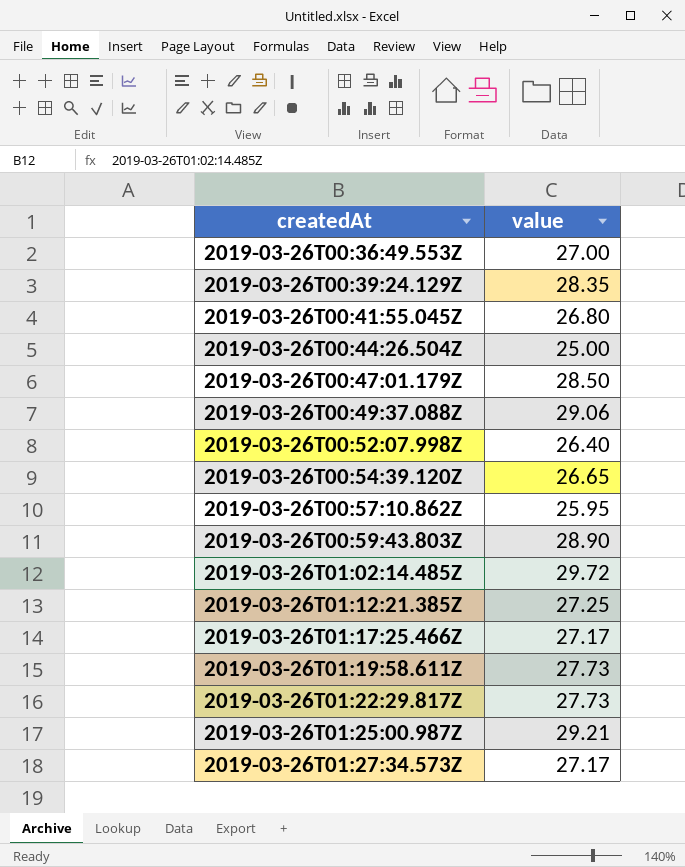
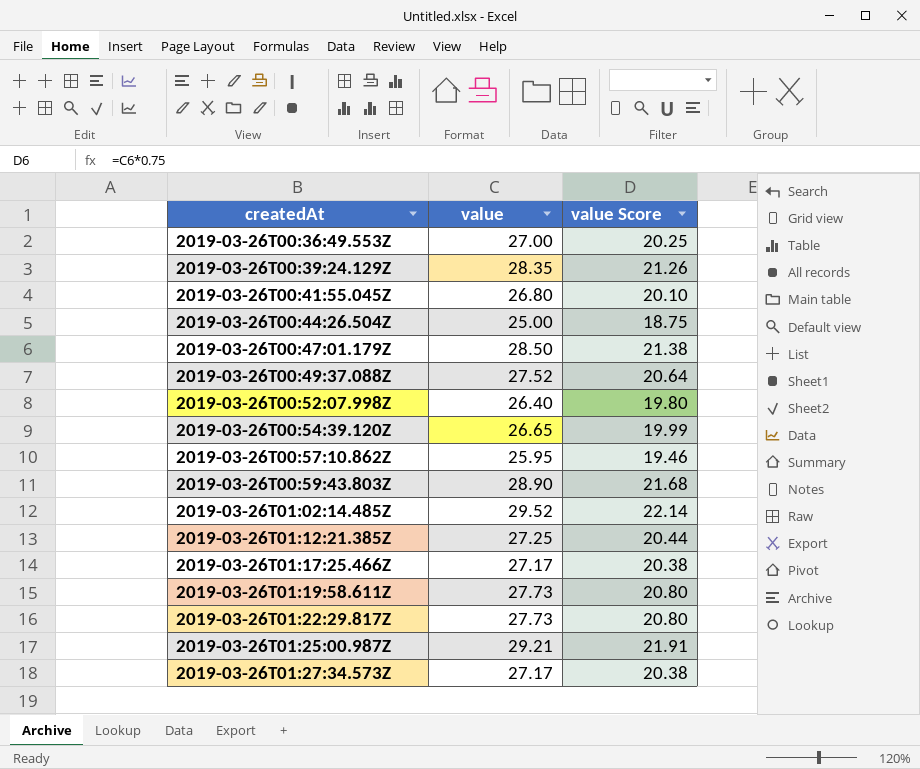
column value Score | formula: none -> [value] * 0.75
2019-03-26T00:49:37.088Z | value: 29.06 -> 27.52
2019-03-26T01:02:14.485Z | value: 29.72 -> 29.52

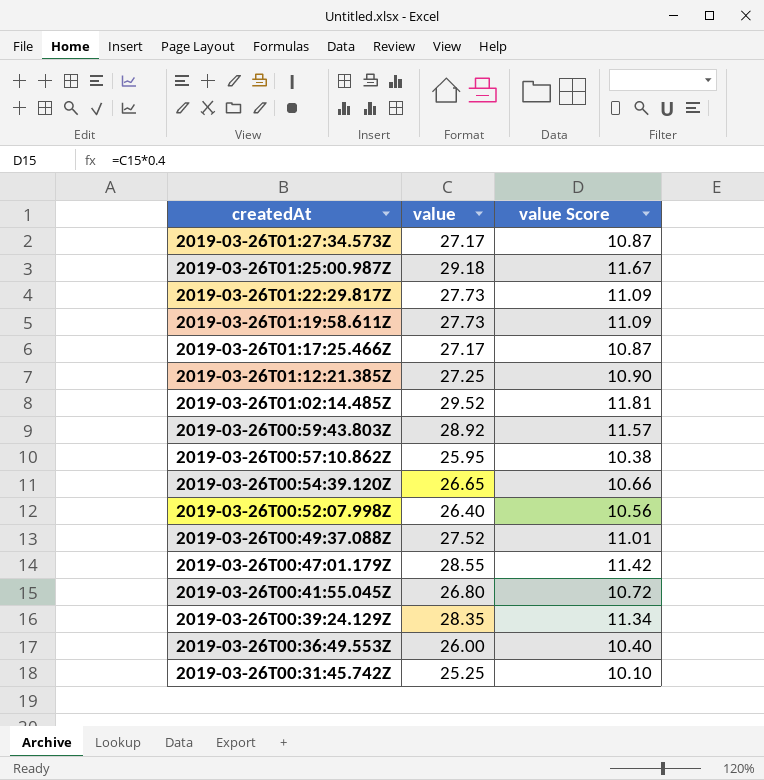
row order: createdAt ascending -> createdAt descending
column value Score | formula: [value] * 0.75 -> [value] * 0.4
row 2019-03-26T00:44:26.504Z: 25.00 | 18.75 -> none
2019-03-26T01:25:00.987Z | value: 29.21 -> 29.18
2019-03-26T00:59:43.803Z | value: 28.90 -> 28.92
2019-03-26T00:47:01.179Z | value: 28.50 -> 28.55
2019-03-26T00:36:49.553Z | value: 27.00 -> 26.00
row 2019-03-26T00:31:45.742Z: none -> 25.25 | 10.10

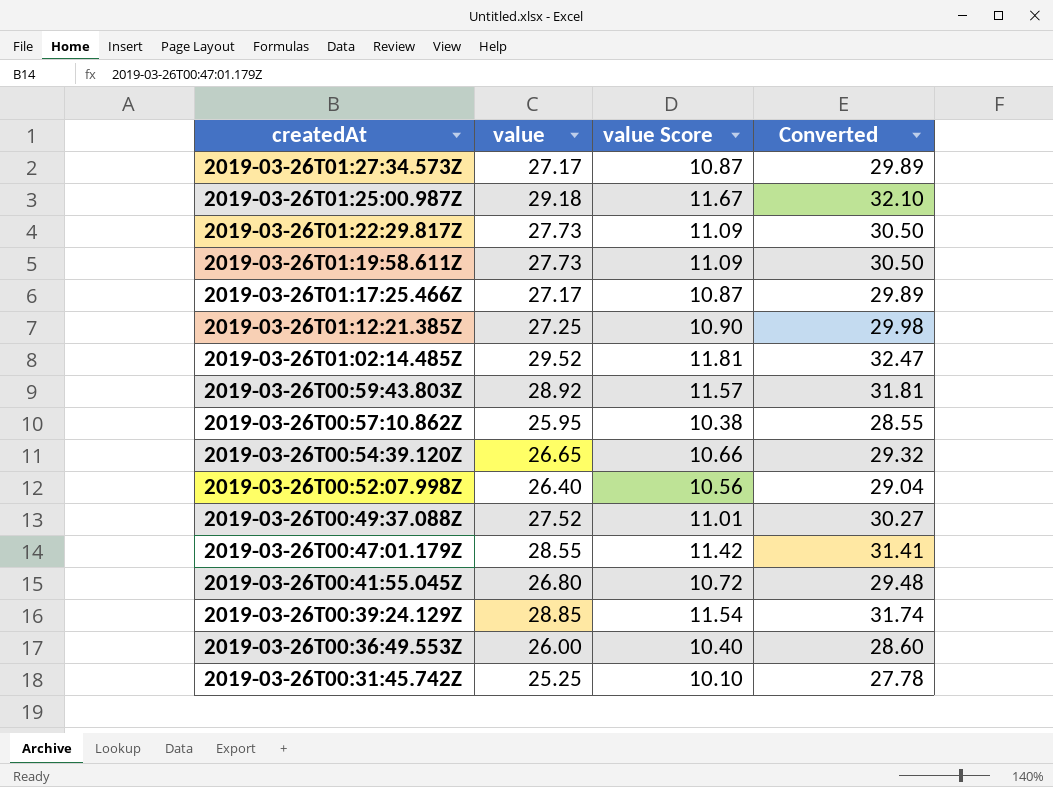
column Converted | formula: none -> [value] * 1.1
2019-03-26T00:39:24.129Z | value: 28.35 -> 28.85
2019-03-26T00:39:24.129Z | value Score: 11.34 -> 11.54

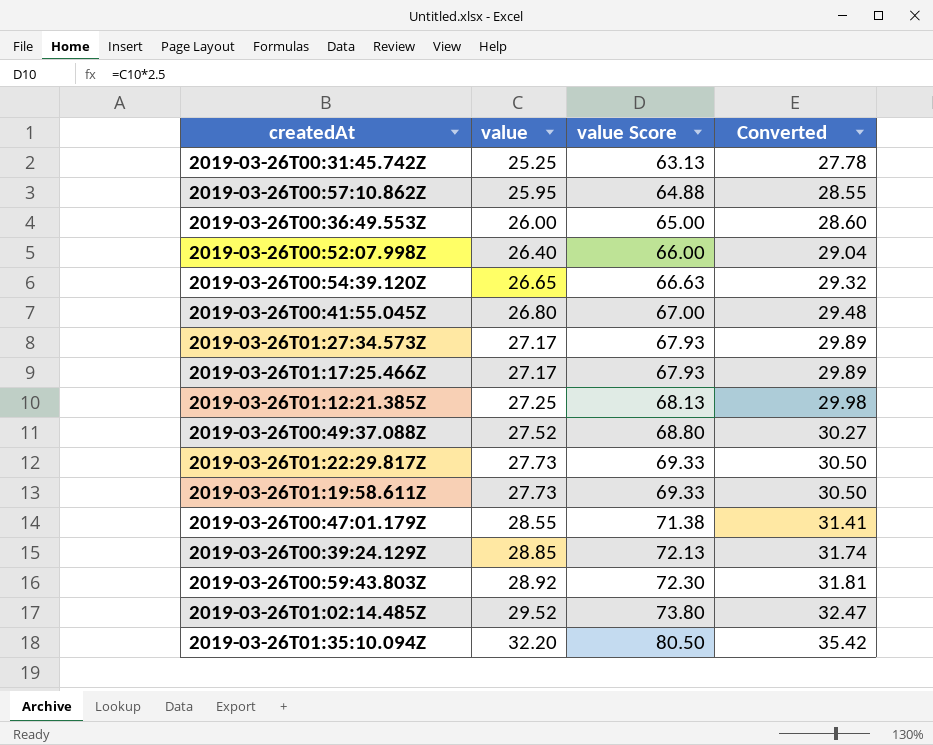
row order: createdAt descending -> value ascending
column value Score | formula: [value] * 0.4 -> [value] * 2.5
row 2019-03-26T01:25:00.987Z: 29.18 | 11.67 | 32.10 -> none
row 2019-03-26T01:35:10.094Z: none -> 32.20 | 80.50 | 35.42

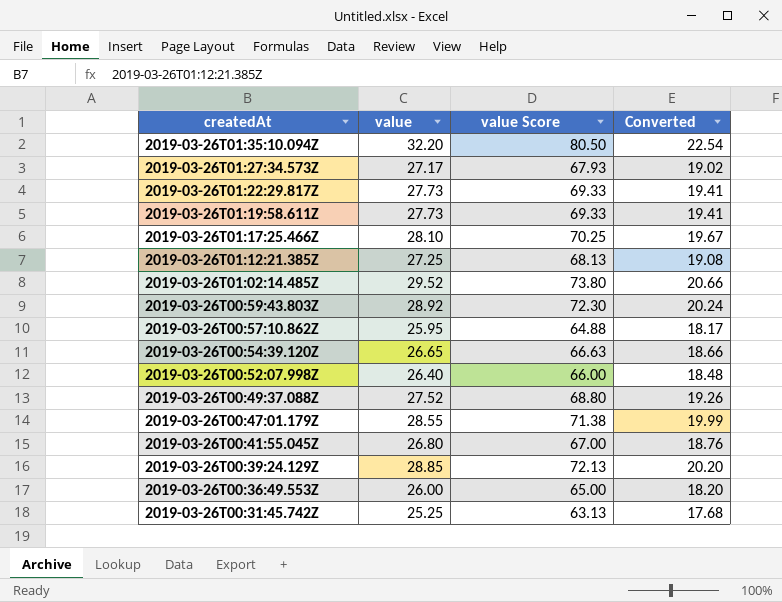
row order: value ascending -> createdAt descending
column Converted | formula: [value] * 1.1 -> [value] * 0.7
2019-03-26T01:17:25.466Z | value: 27.17 -> 28.10
2019-03-26T01:17:25.466Z | value Score: 67.93 -> 70.25

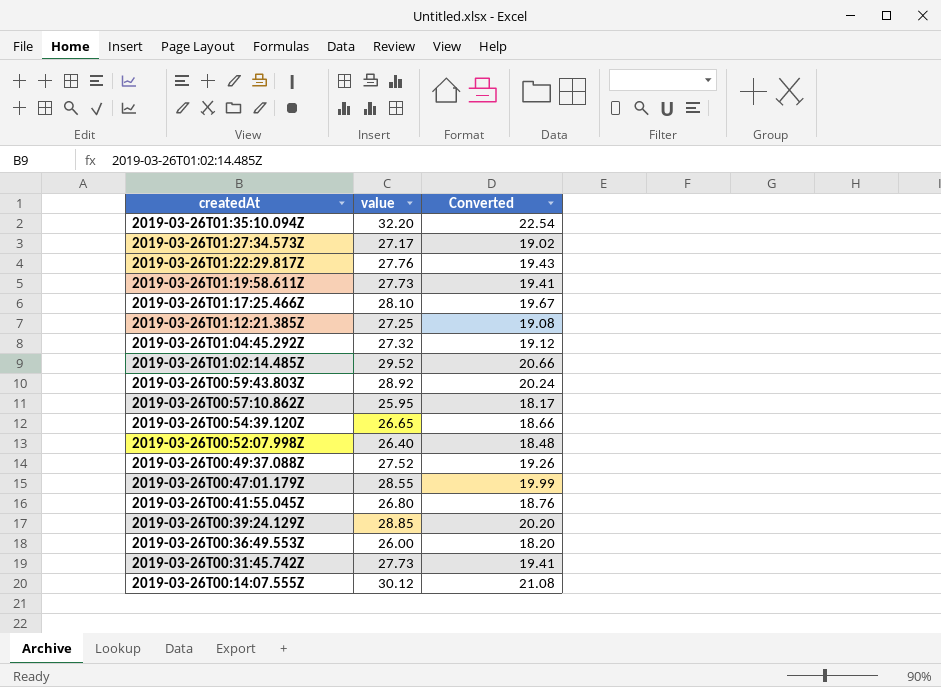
column value Score | formula: [value] * 2.5 -> none
2019-03-26T01:22:29.817Z | value: 27.73 -> 27.76
2019-03-26T01:22:29.817Z | Converted: 19.41 -> 19.43
row 2019-03-26T01:04:45.292Z: none -> 27.32 | 19.12
2019-03-26T00:31:45.742Z | value: 25.25 -> 27.73
2019-03-26T00:31:45.742Z | Converted: 17.68 -> 19.41
row 2019-03-26T00:14:07.555Z: none -> 30.12 | 21.08

